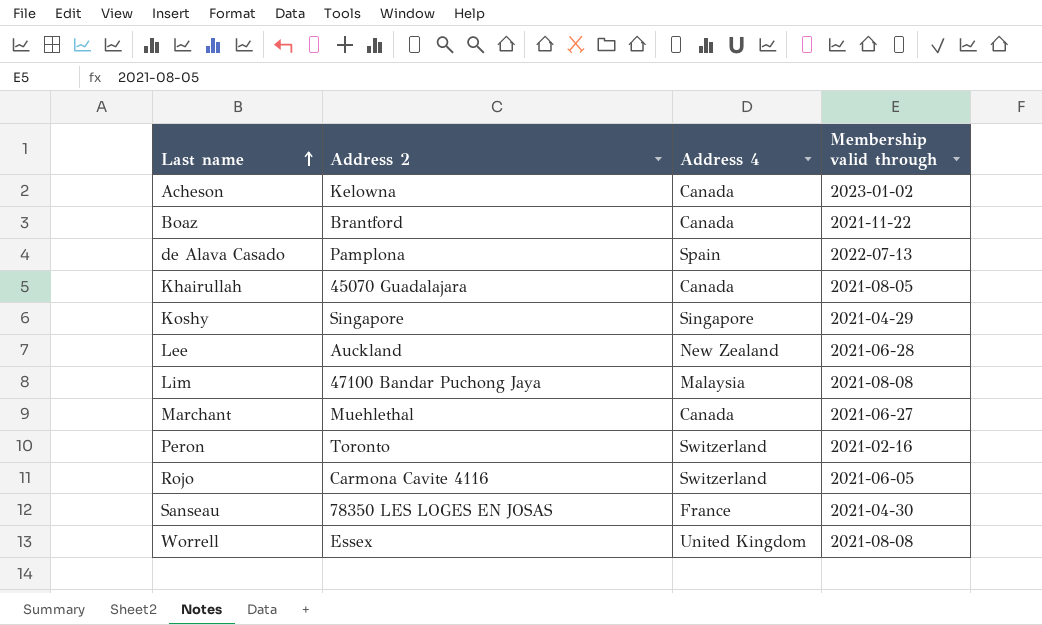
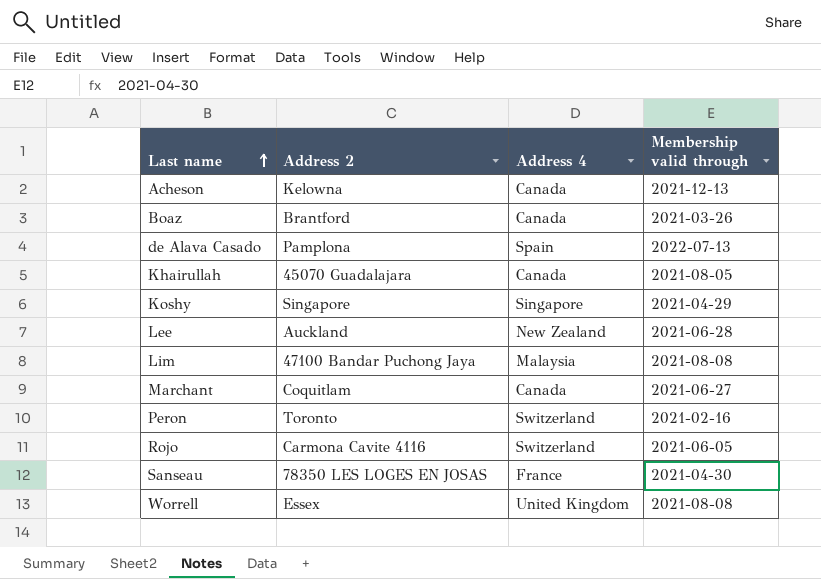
Acheson | Membership valid through: 2023-01-02 -> 2021-12-13
Boaz | Membership valid through: 2021-11-22 -> 2021-03-26
Marchant | Address 2: Muehlethal -> Coquitlam

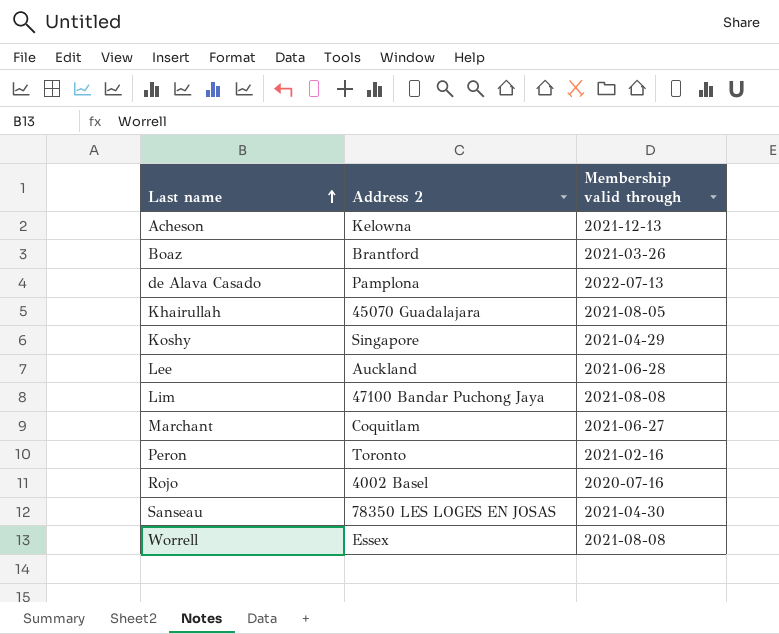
column Address 4 | position: 3 -> none
Rojo | Address 2: Carmona Cavite 4116 -> 4002 Basel
Rojo | Membership valid through: 2021-06-05 -> 2020-07-16

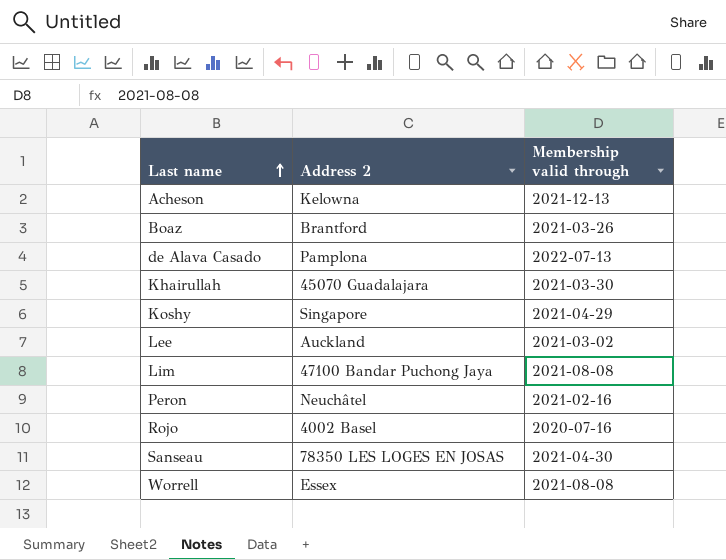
row Marchant: Coquitlam | 2021-06-27 -> none
Khairullah | Membership valid through: 2021-08-05 -> 2021-03-30
Lee | Membership valid through: 2021-06-28 -> 2021-03-02
Peron | Address 2: Toronto -> Neuchâtel

